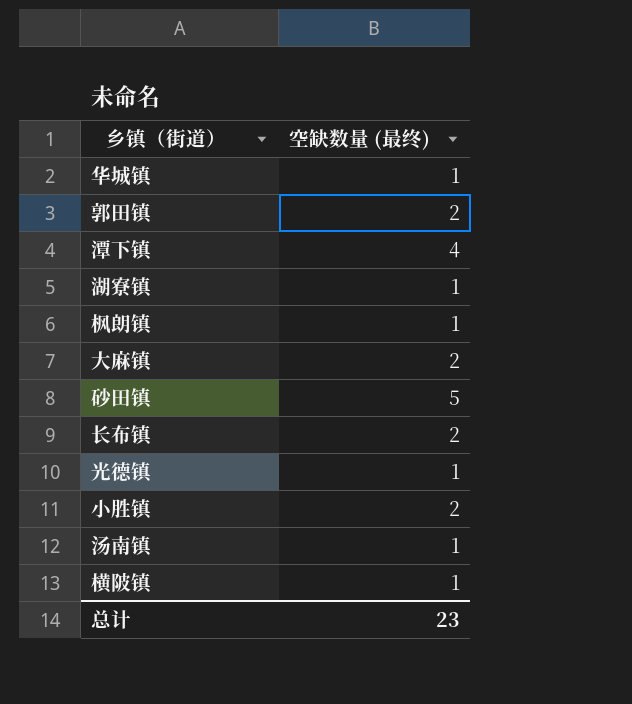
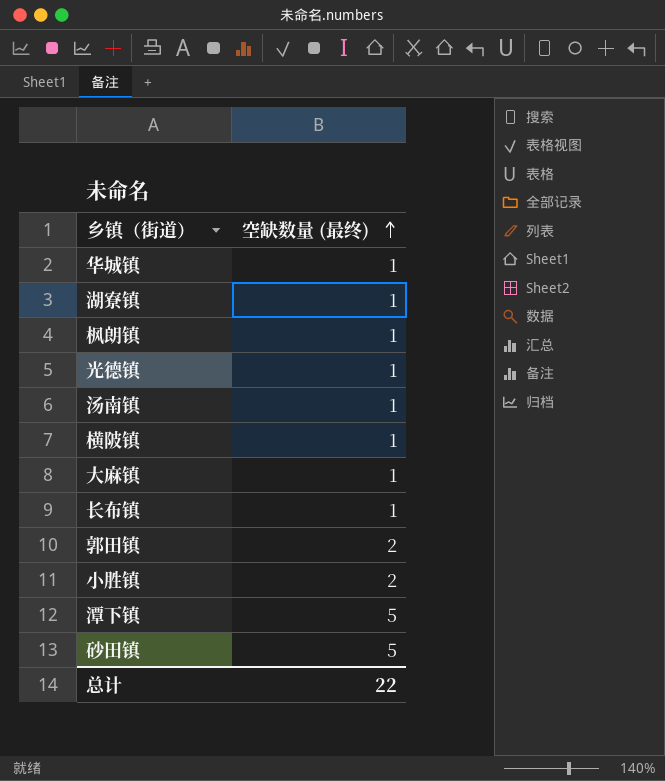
row order: none -> 空缺数量 (最终) ascending
大麻镇 | 空缺数量 (最终): 2 -> 1
长布镇 | 空缺数量 (最终): 2 -> 1
潭下镇 | 空缺数量 (最终): 4 -> 5
总计 | 空缺数量 (最终): 23 -> 22

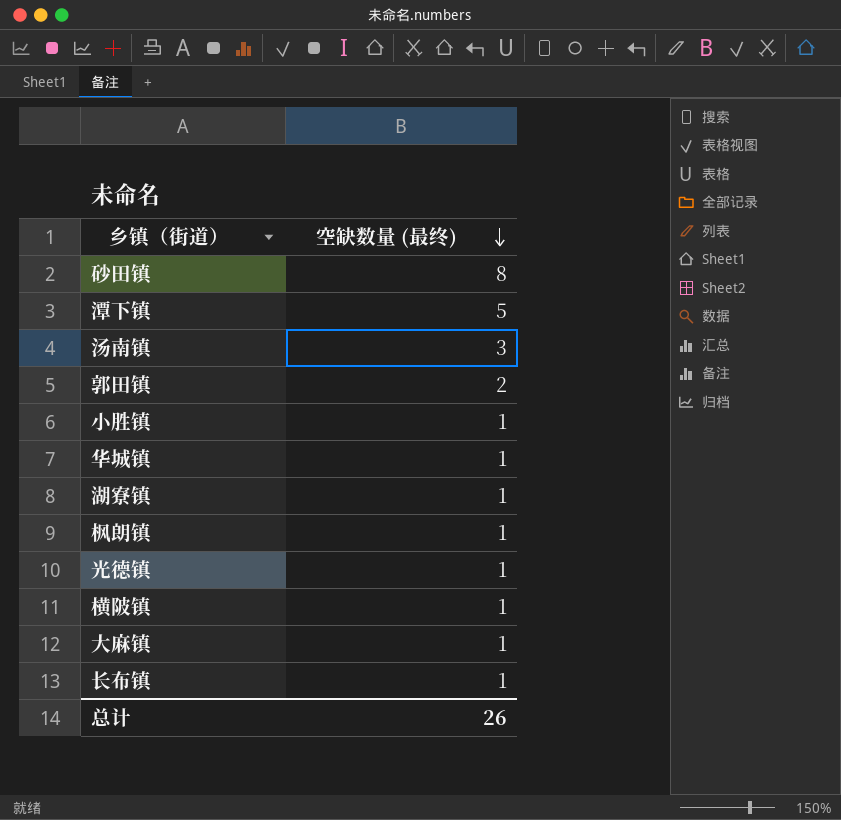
row order: 空缺数量 (最终) ascending -> 空缺数量 (最终) descending
砂田镇 | 空缺数量 (最终): 5 -> 8
汤南镇 | 空缺数量 (最终): 1 -> 3
小胜镇 | 空缺数量 (最终): 2 -> 1
总计 | 空缺数量 (最终): 22 -> 26

